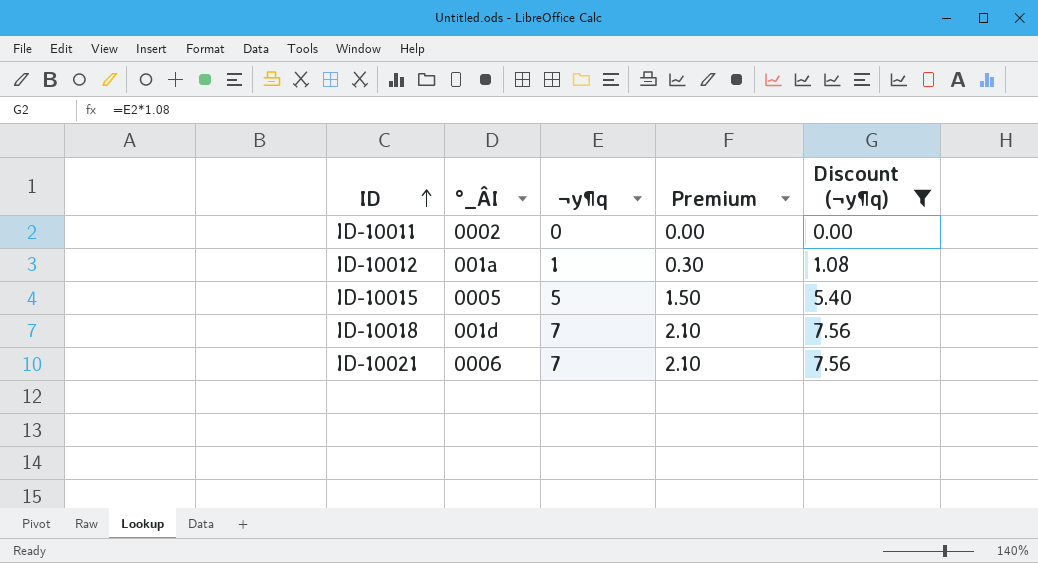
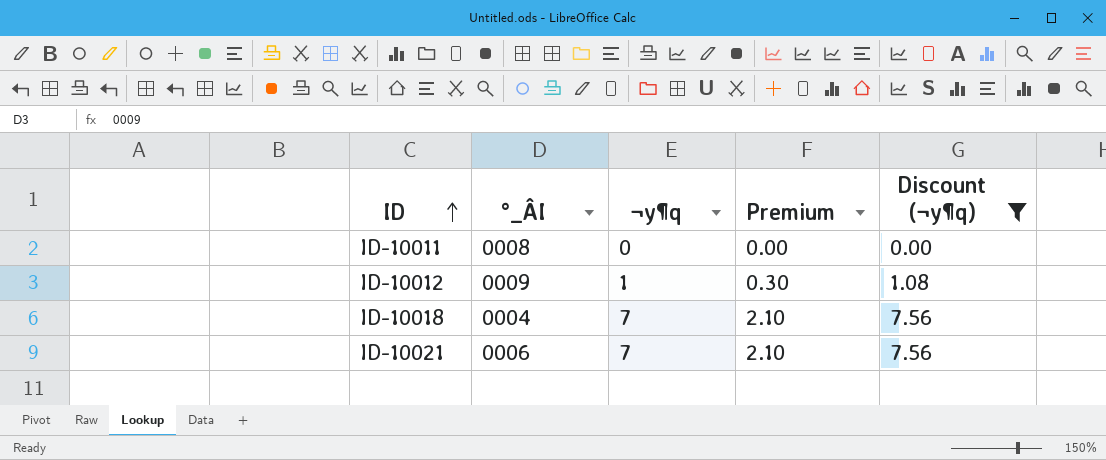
row ID-10015: 0005 | 5 | 1.50 | 5.40 -> none
ID-10011 | °_ÂI: 0002 -> 0008
ID-10012 | °_ÂI: 001a -> 0009
ID-10018 | °_ÂI: 001d -> 0004

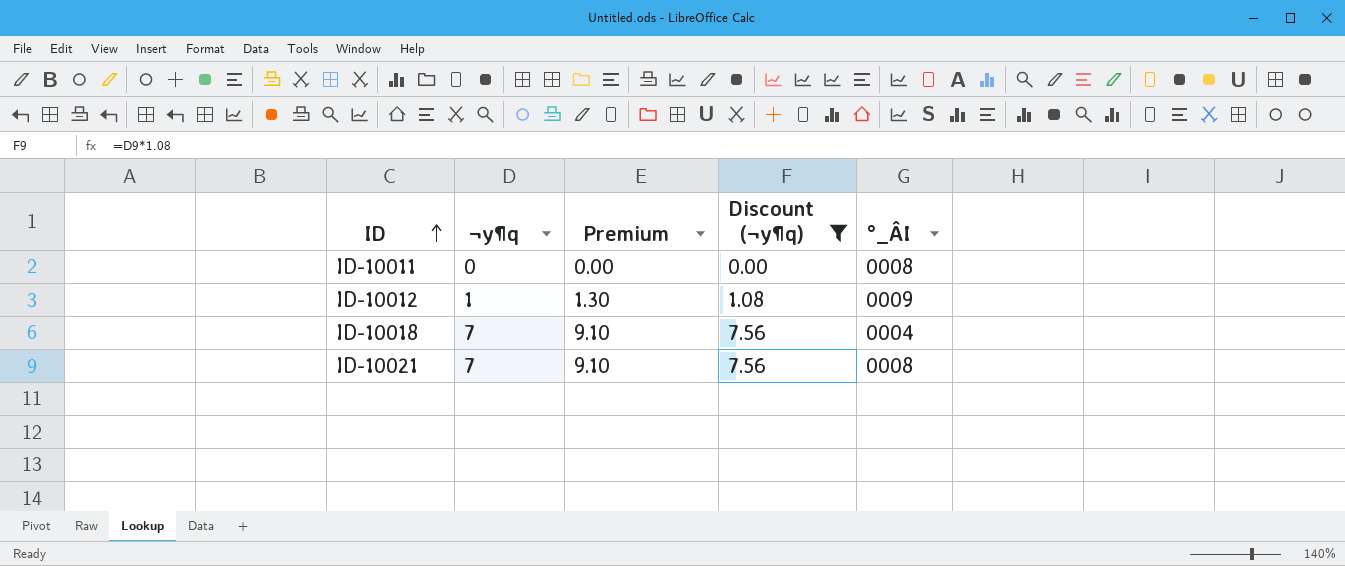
column Premium | formula: [¬y¶q] * 0.3 -> [¬y¶q] * 1.3
column °_ÂI | position: 2 -> 5
ID-10021 | °_ÂI: 0006 -> 0008

